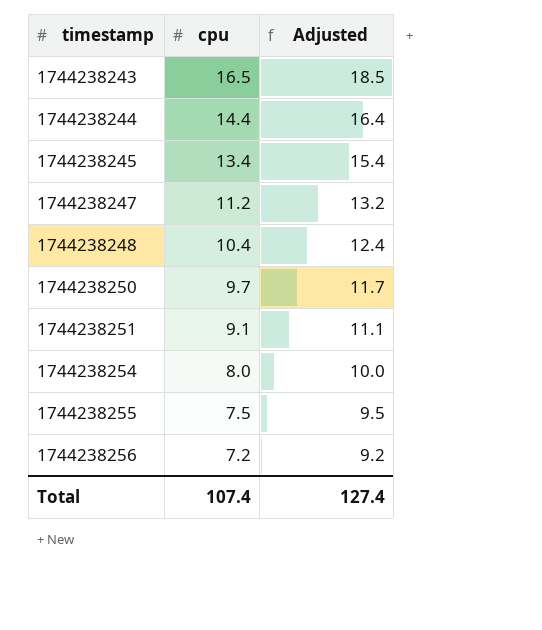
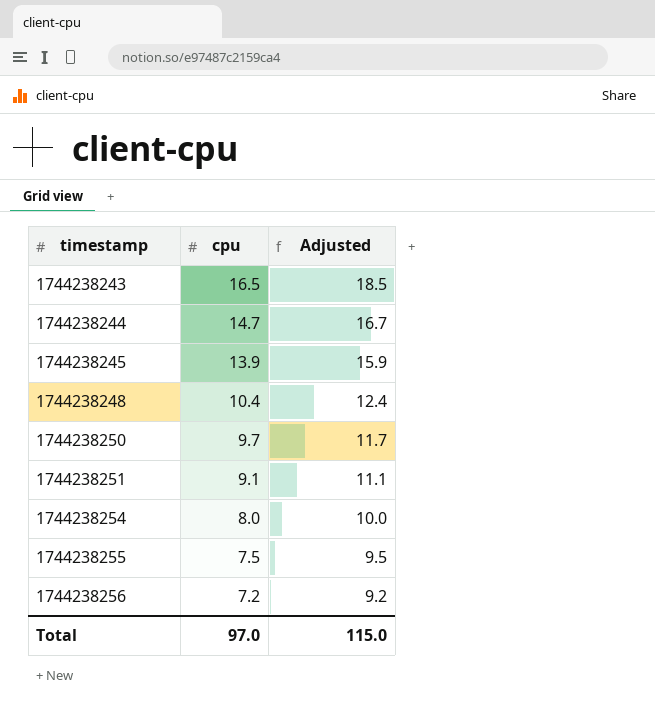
row 1744238247: 11.2 | 13.2 -> none
1744238244 | cpu: 14.4 -> 14.7
1744238244 | Adjusted: 16.4 -> 16.7
1744238245 | cpu: 13.4 -> 13.9
1744238245 | Adjusted: 15.4 -> 15.9
Total | cpu: 107.4 -> 97.0
Total | Adjusted: 127.4 -> 115.0

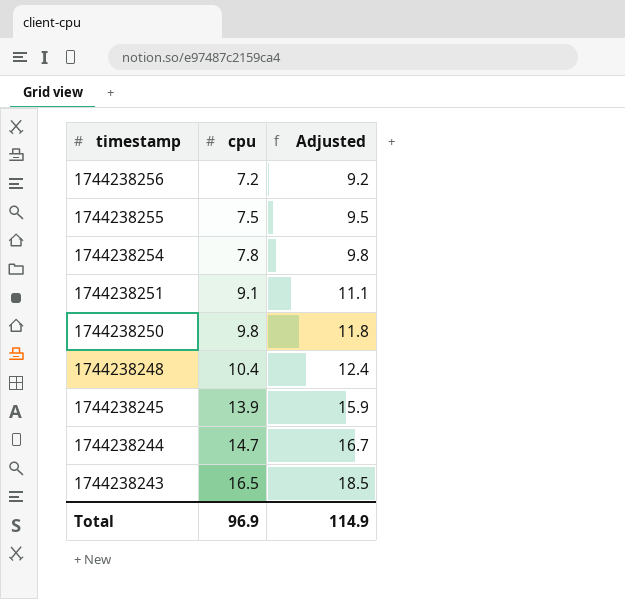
row order: timestamp ascending -> timestamp descending
1744238254 | cpu: 8.0 -> 7.8
1744238254 | Adjusted: 10.0 -> 9.8
1744238250 | cpu: 9.7 -> 9.8
1744238250 | Adjusted: 11.7 -> 11.8
Total | cpu: 97.0 -> 96.9
Total | Adjusted: 115.0 -> 114.9

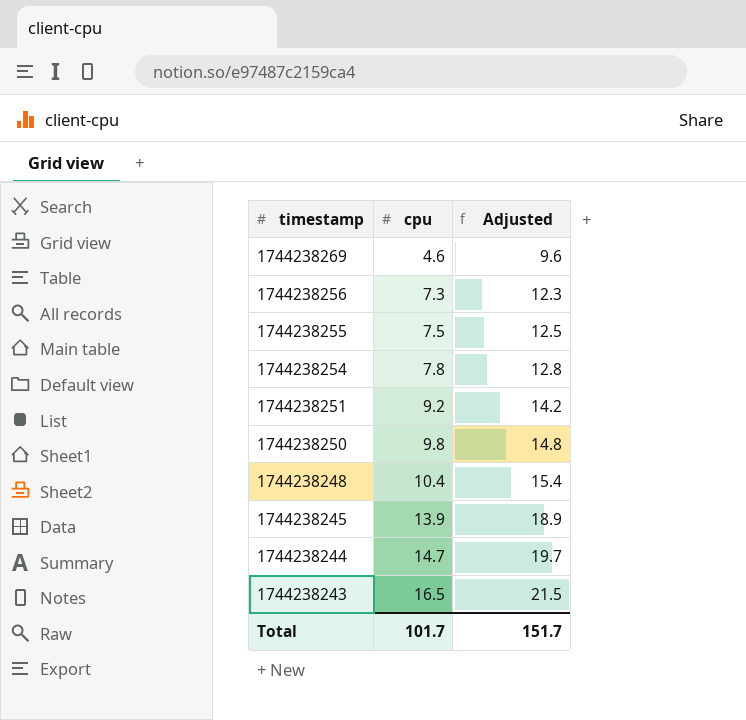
column Adjusted | formula: [cpu] + 2 -> [cpu] + 5
row 1744238269: none -> 4.6 | 9.6
1744238256 | cpu: 7.2 -> 7.3
1744238251 | cpu: 9.1 -> 9.2
Total | cpu: 96.9 -> 101.7
Total | Adjusted: 114.9 -> 151.7

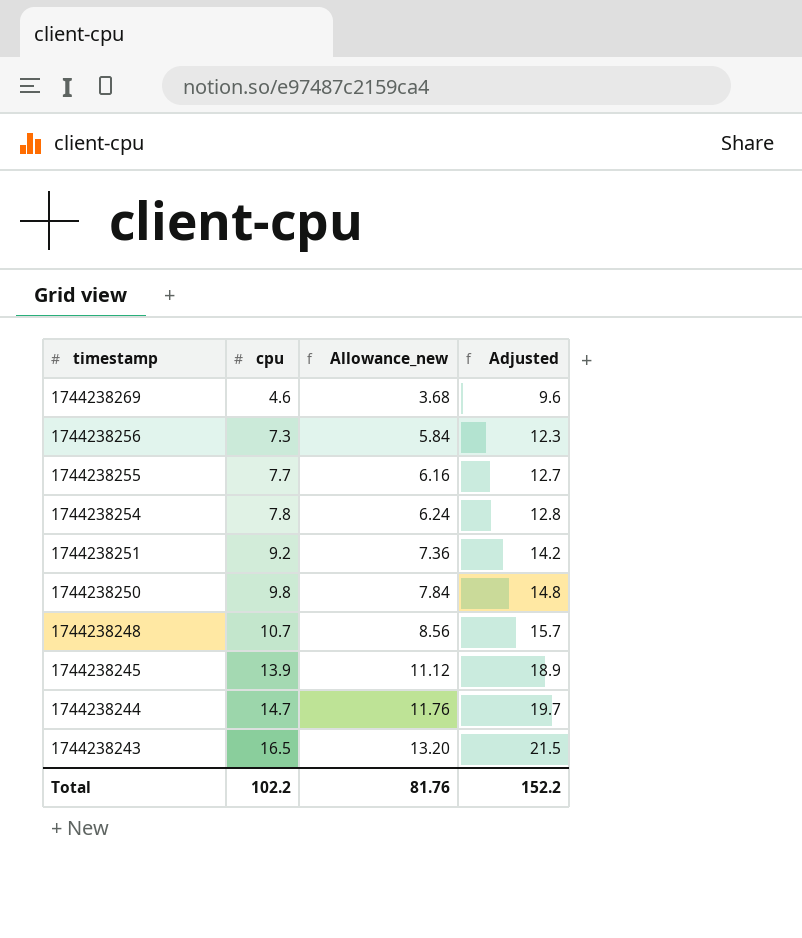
column Allowance_new | formula: none -> [cpu] * 0.8
1744238255 | cpu: 7.5 -> 7.7
1744238255 | Adjusted: 12.5 -> 12.7
1744238248 | cpu: 10.4 -> 10.7
1744238248 | Adjusted: 15.4 -> 15.7
Total | cpu: 101.7 -> 102.2
Total | Adjusted: 151.7 -> 152.2

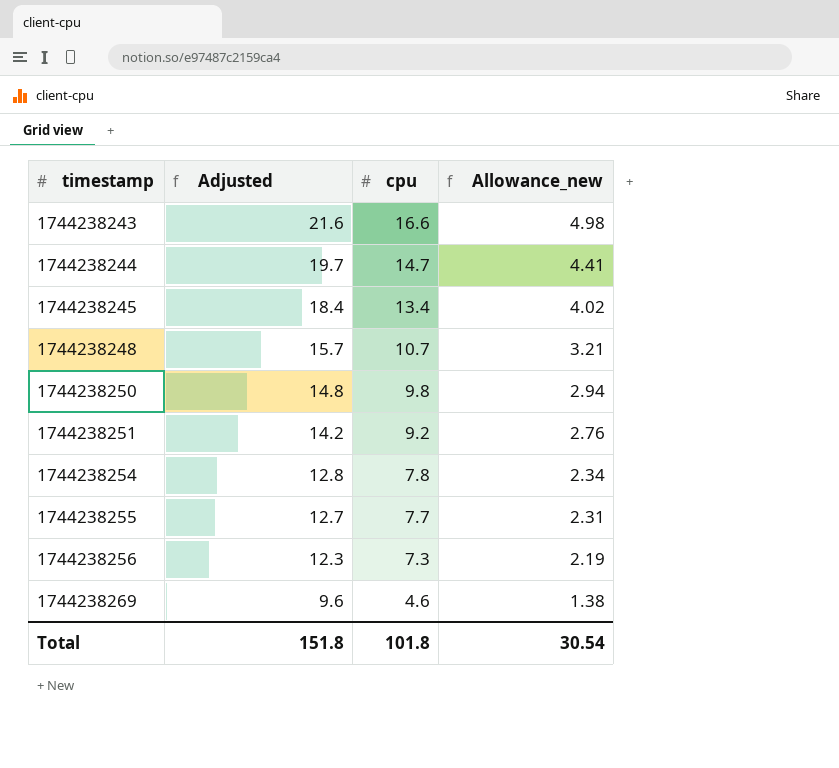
row order: timestamp descending -> timestamp ascending
column Adjusted | position: 4 -> 2
column Allowance_new | formula: [cpu] * 0.8 -> [cpu] * 0.3
1744238243 | Adjusted: 21.5 -> 21.6
1744238243 | cpu: 16.5 -> 16.6
1744238245 | Adjusted: 18.9 -> 18.4
1744238245 | cpu: 13.9 -> 13.4
Total | Adjusted: 152.2 -> 151.8
Total | cpu: 102.2 -> 101.8
Total | Allowance_new: 81.76 -> 30.54

